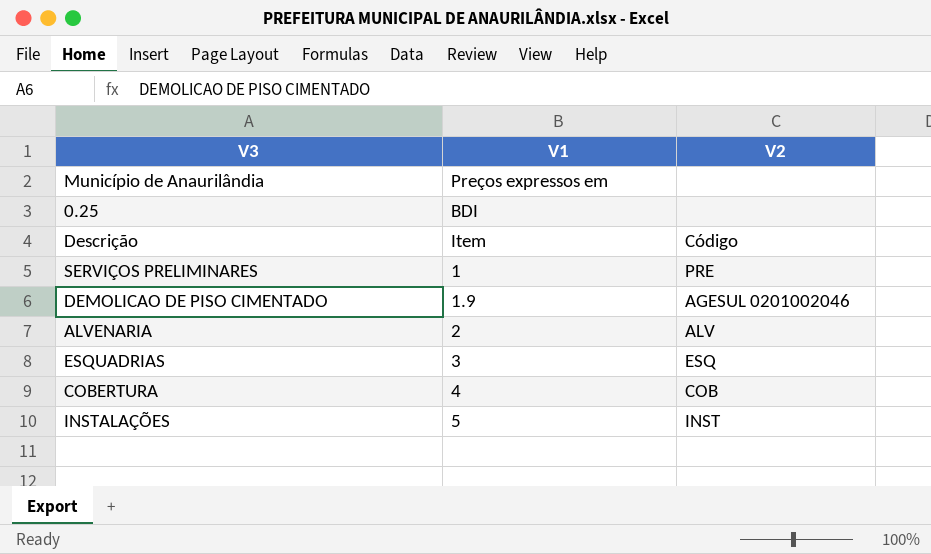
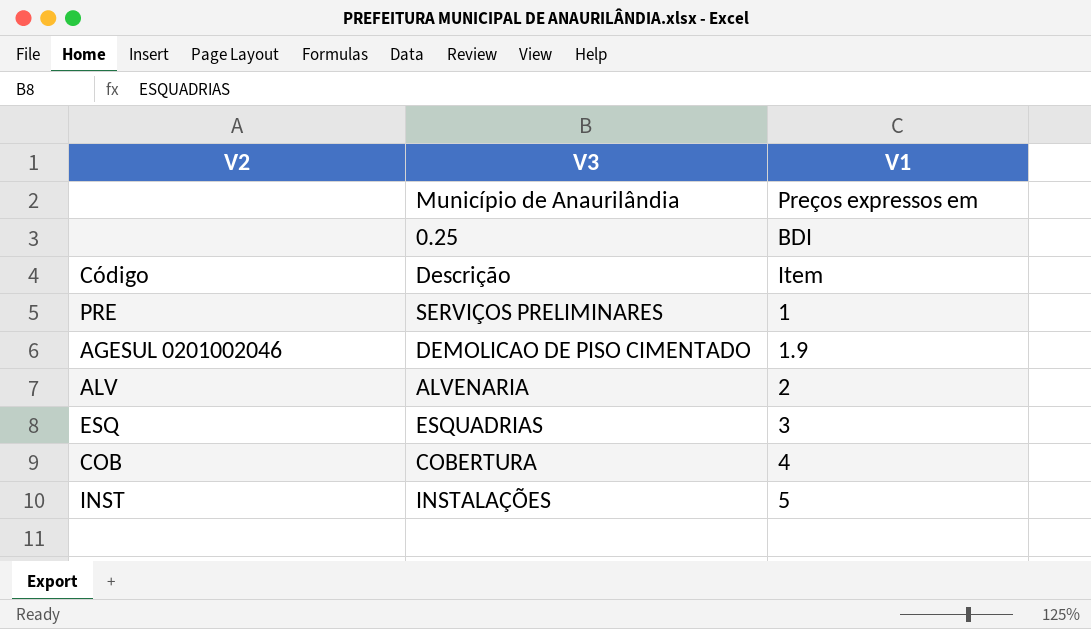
column V2 | position: 3 -> 1

